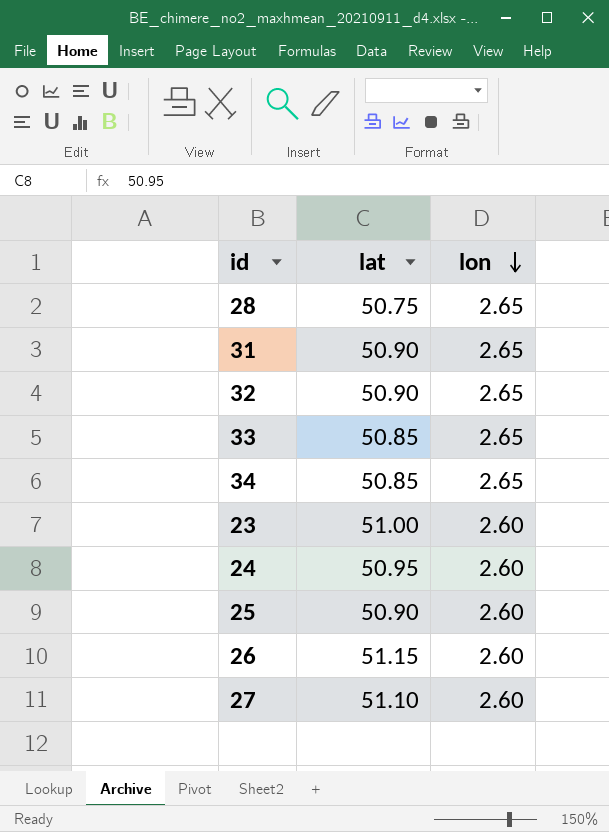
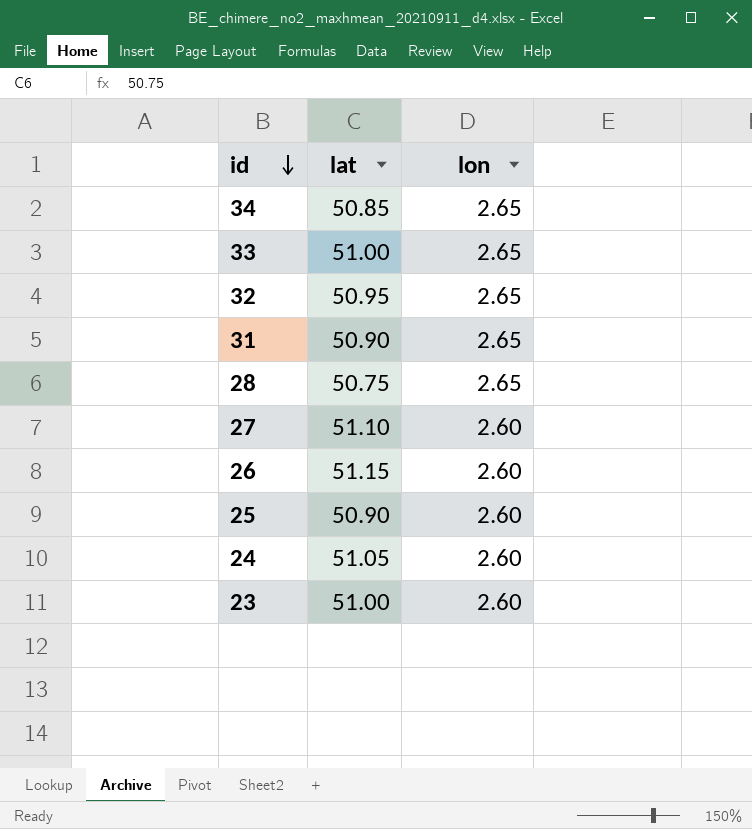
row order: lon descending -> id descending
33 | lat: 50.85 -> 51.00
32 | lat: 50.90 -> 50.95
24 | lat: 50.95 -> 51.05

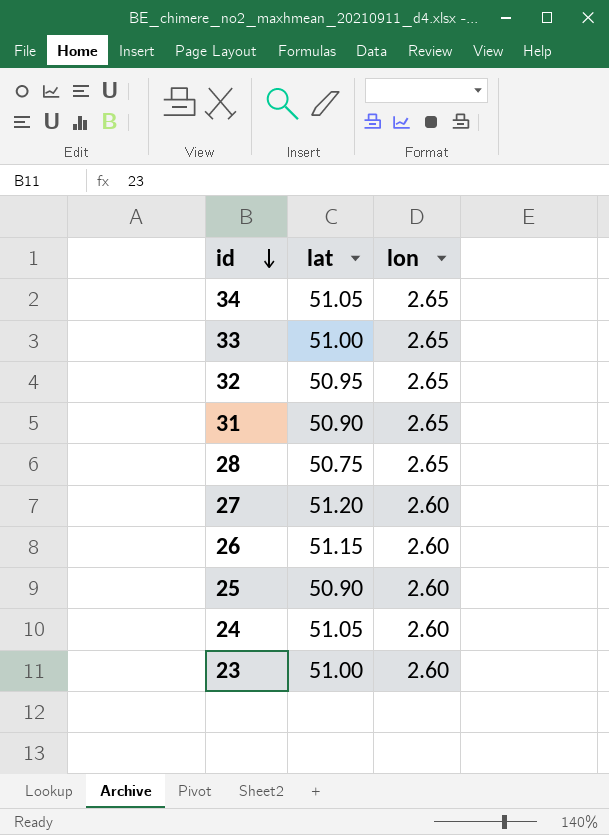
34 | lat: 50.85 -> 51.05
27 | lat: 51.10 -> 51.20

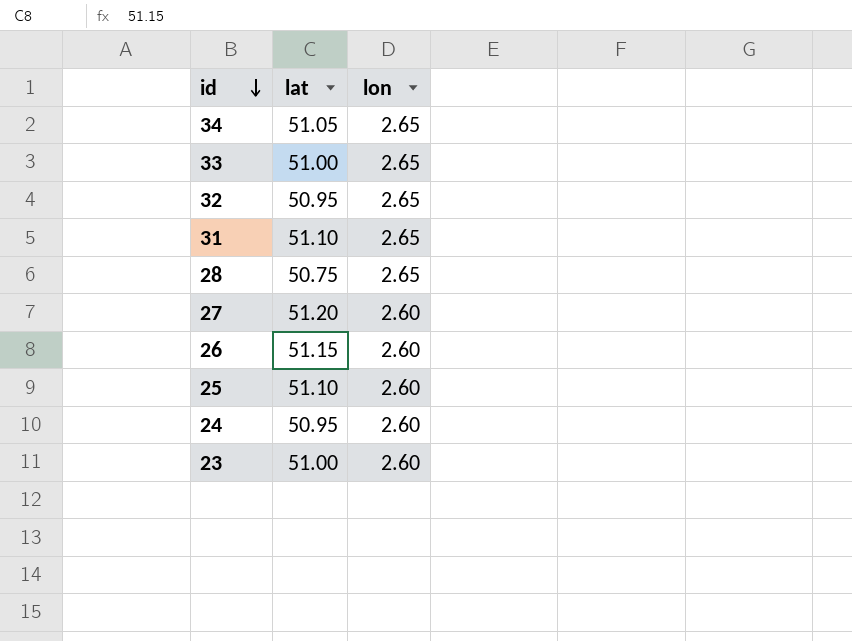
31 | lat: 50.90 -> 51.10
25 | lat: 50.90 -> 51.10
24 | lat: 51.05 -> 50.95

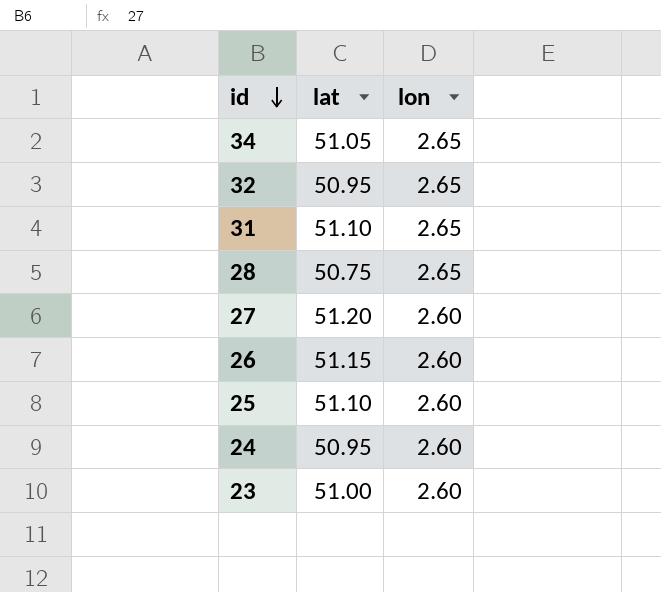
row 33: 51.00 | 2.65 -> none

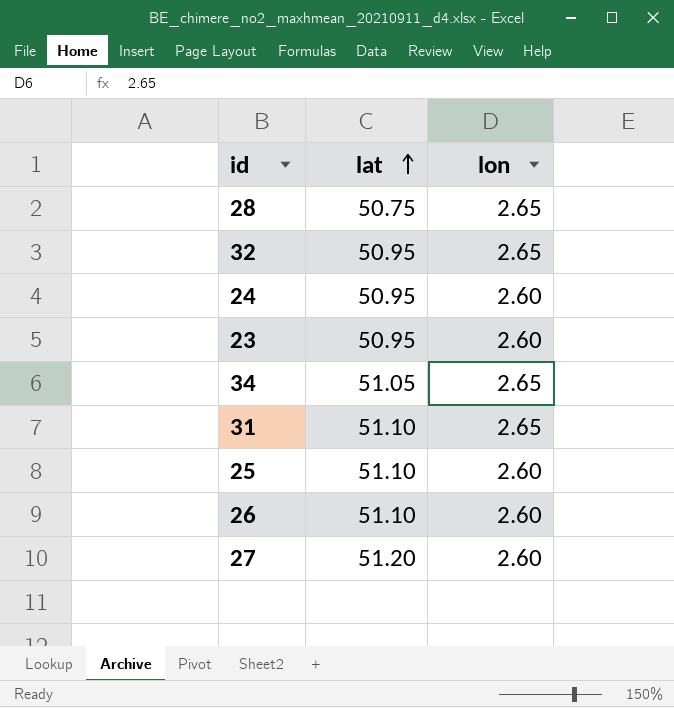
row order: id descending -> lat ascending
23 | lat: 51.00 -> 50.95
26 | lat: 51.15 -> 51.10

